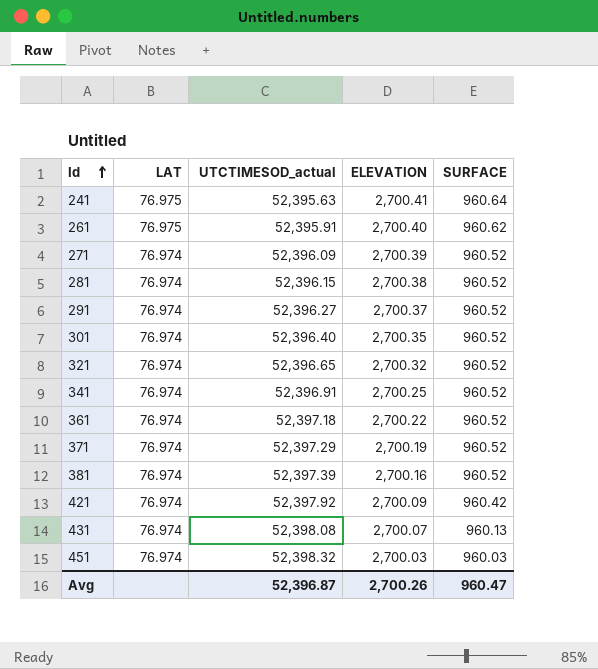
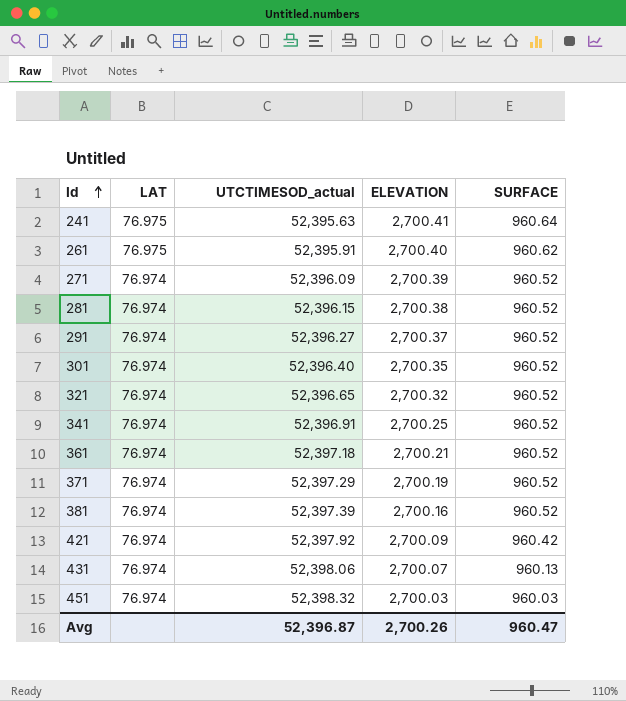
361 | ELEVATION: 2,700.22 -> 2,700.21
431 | UTCTIMESOD_actual: 52,398.08 -> 52,398.06

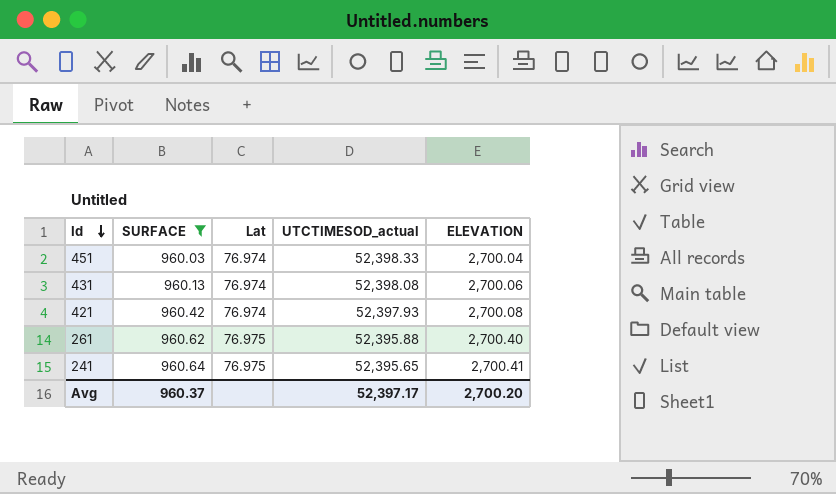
filter: none -> SURFACE != 960.52
row order: Id ascending -> Id descending
column SURFACE | position: 5 -> 2
column name: LAT -> Lat
451 | UTCTIMESOD_actual: 52,398.32 -> 52,398.33
451 | ELEVATION: 2,700.03 -> 2,700.04
431 | UTCTIMESOD_actual: 52,398.06 -> 52,398.08
431 | ELEVATION: 2,700.07 -> 2,700.06
421 | UTCTIMESOD_actual: 52,397.92 -> 52,397.93
421 | ELEVATION: 2,700.09 -> 2,700.08
261 | UTCTIMESOD_actual: 52,395.91 -> 52,395.88
241 | UTCTIMESOD_actual: 52,395.63 -> 52,395.65
Avg | SURFACE: 960.47 -> 960.37
Avg | UTCTIMESOD_actual: 52,396.87 -> 52,397.17
Avg | ELEVATION: 2,700.26 -> 2,700.20

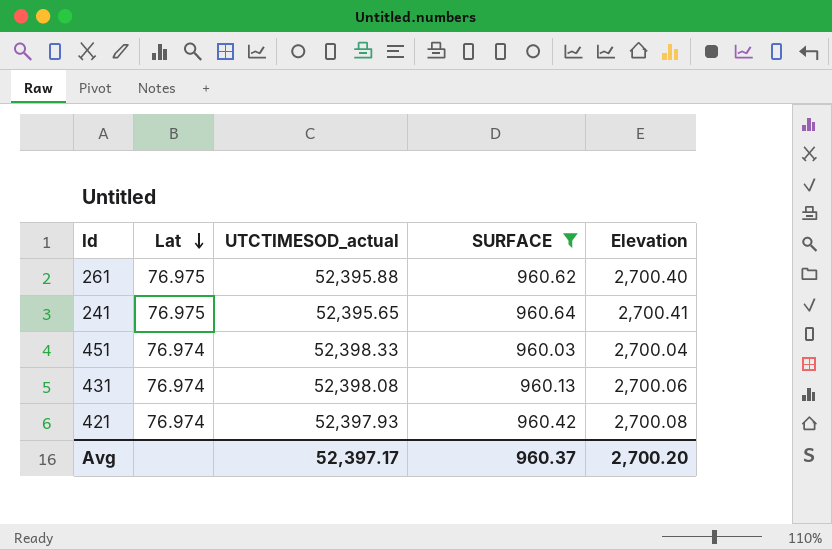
row order: Id descending -> Lat descending
column SURFACE | position: 2 -> 4
column name: ELEVATION -> Elevation

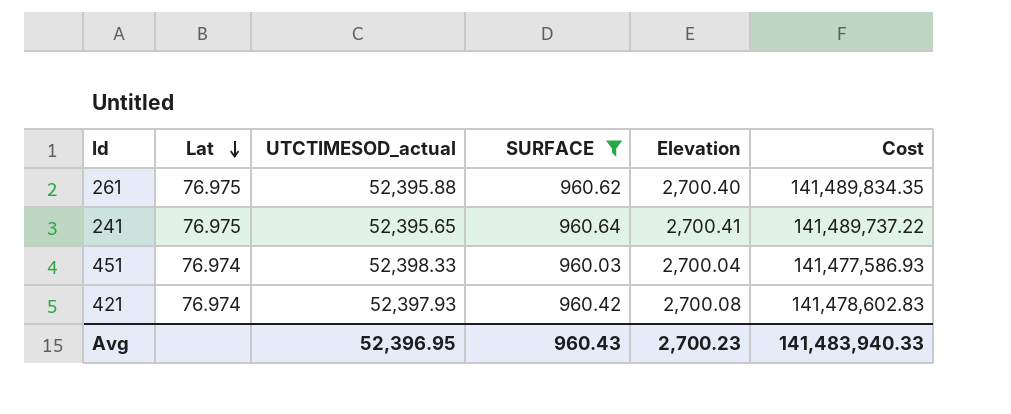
column Cost | formula: none -> [UTCTIMESOD_actual] * [Elevation]
row 431: 76.974 | 52,398.08 | 960.13 | 2,700.06 -> none
Avg | UTCTIMESOD_actual: 52,397.17 -> 52,396.95
Avg | SURFACE: 960.37 -> 960.43
Avg | Elevation: 2,700.20 -> 2,700.23

